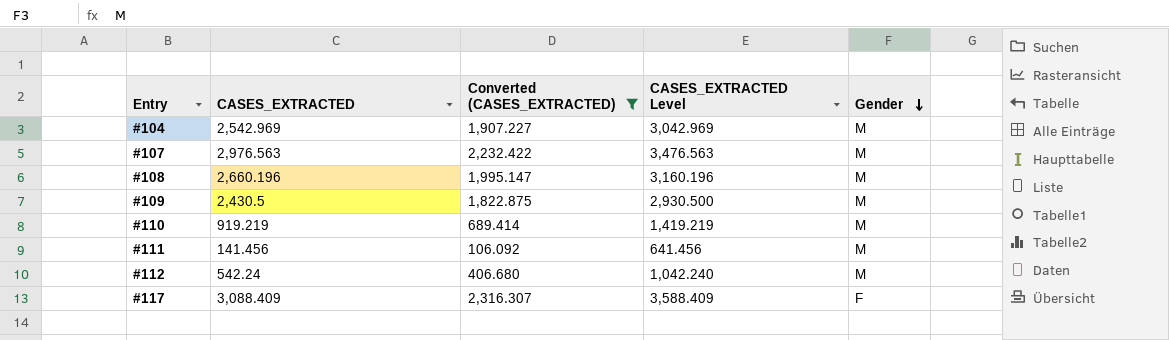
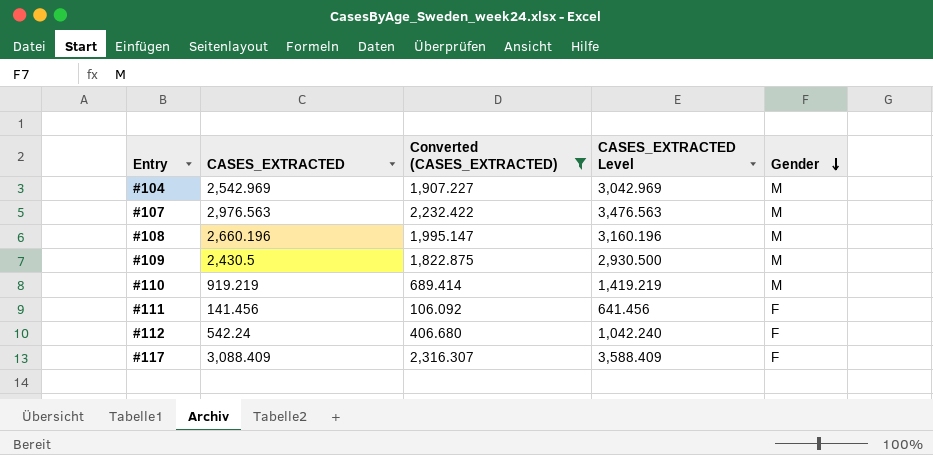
#111 | Gender: M -> F
#112 | Gender: M -> F

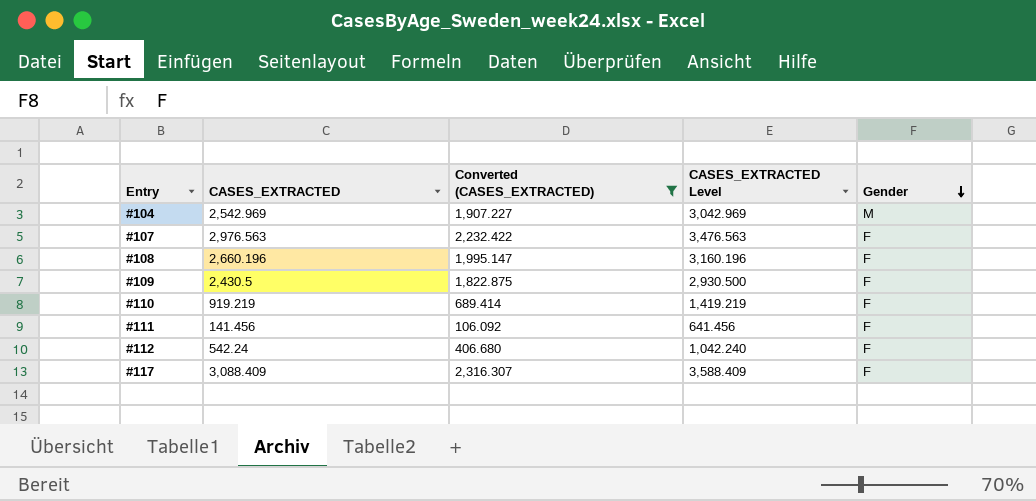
#107 | Gender: M -> F
#108 | Gender: M -> F
#109 | Gender: M -> F
#110 | Gender: M -> F

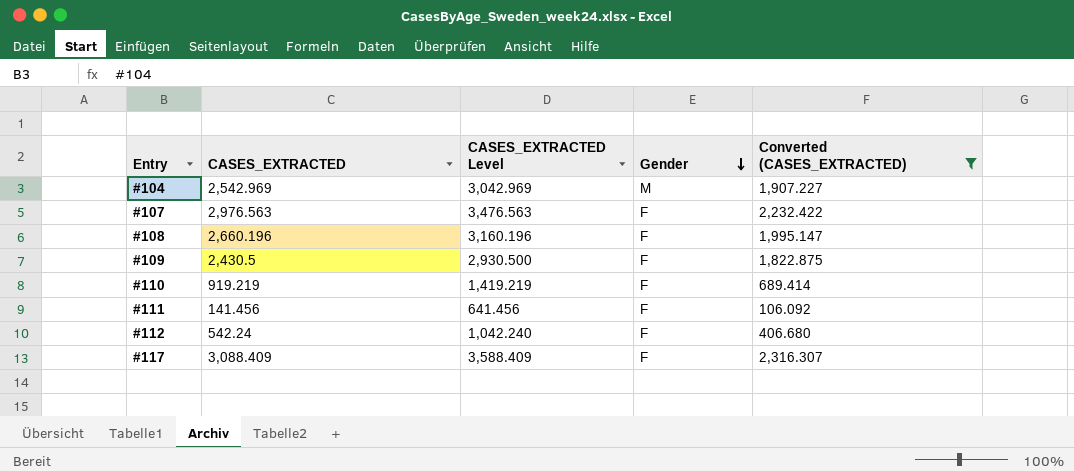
column Converted (CASES_EXTRACTED) | position: 3 -> 5

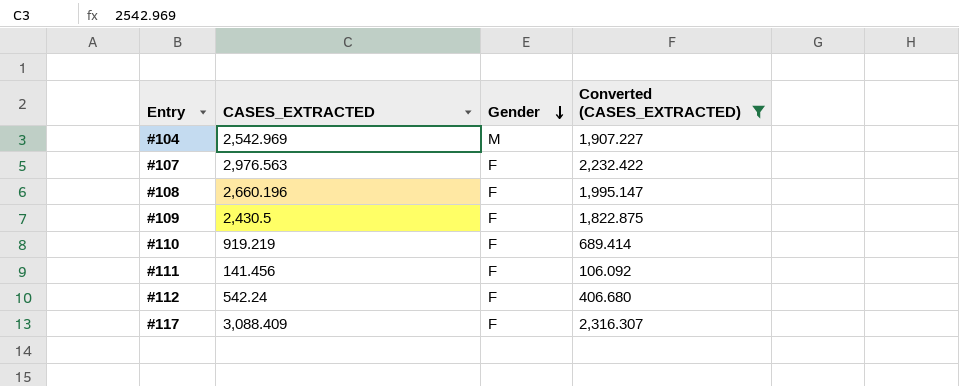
column CASES_EXTRACTED Level | formula: [CASES_EXTRACTED] + 500 -> none

